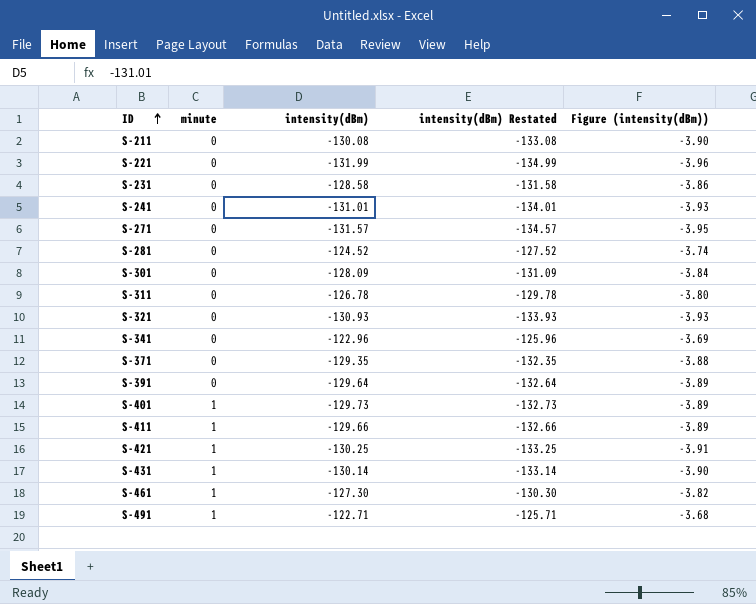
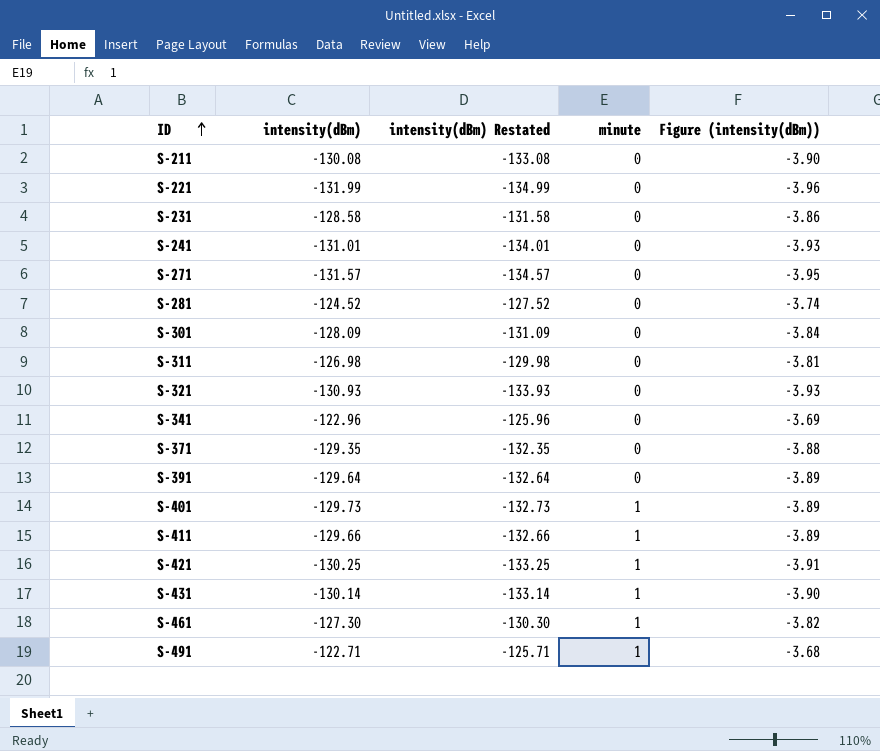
column minute | position: 2 -> 4
S-311 | intensity(dBm): -126.78 -> -126.98
S-311 | intensity(dBm) Restated: -129.78 -> -129.98
S-311 | Figure (intensity(dBm)): -3.80 -> -3.81

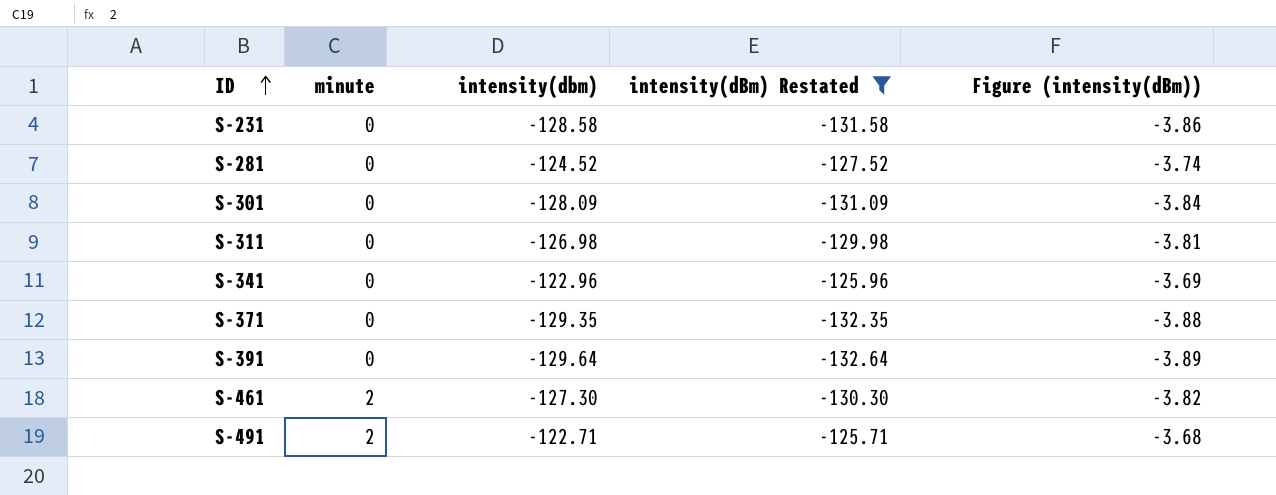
filter: none -> intensity(dBm) Restated >= -132.64
column minute | position: 4 -> 2
column name: intensity(dBm) -> intensity(dbm)
S-461 | minute: 1 -> 2
S-491 | minute: 1 -> 2

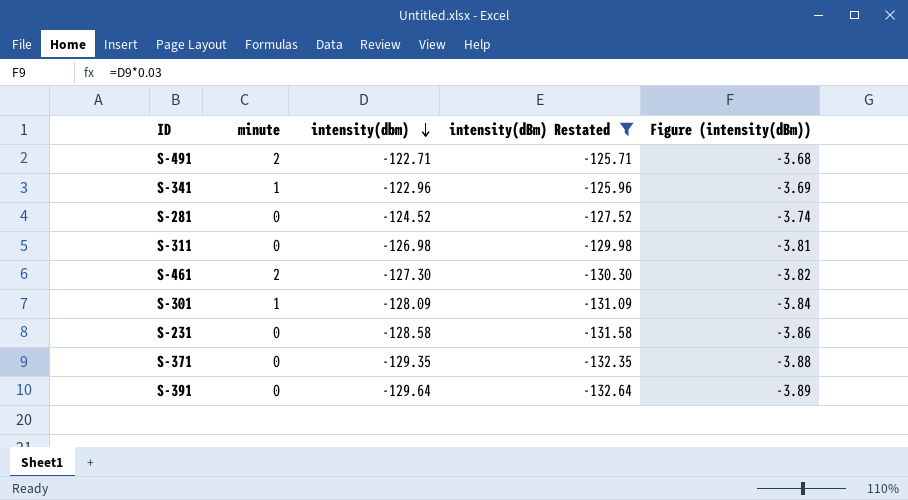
row order: ID ascending -> intensity(dbm) descending
S-341 | minute: 0 -> 1
S-301 | minute: 0 -> 1

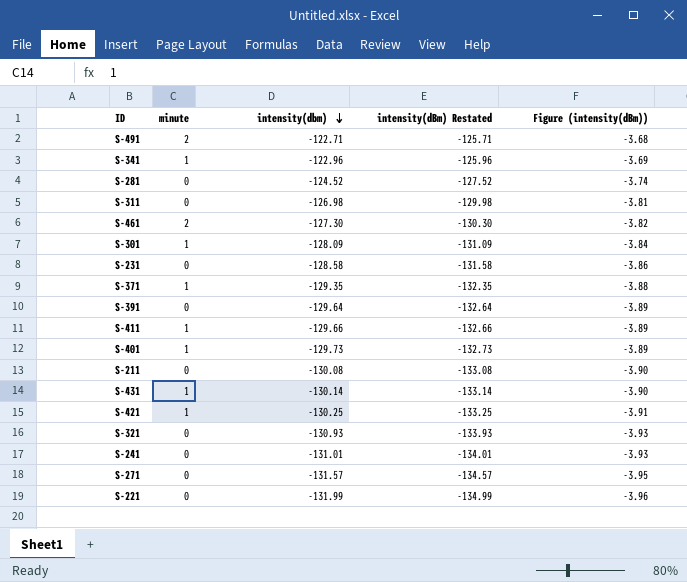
filter: intensity(dBm) Restated >= -132.64 -> none
S-371 | minute: 0 -> 1

